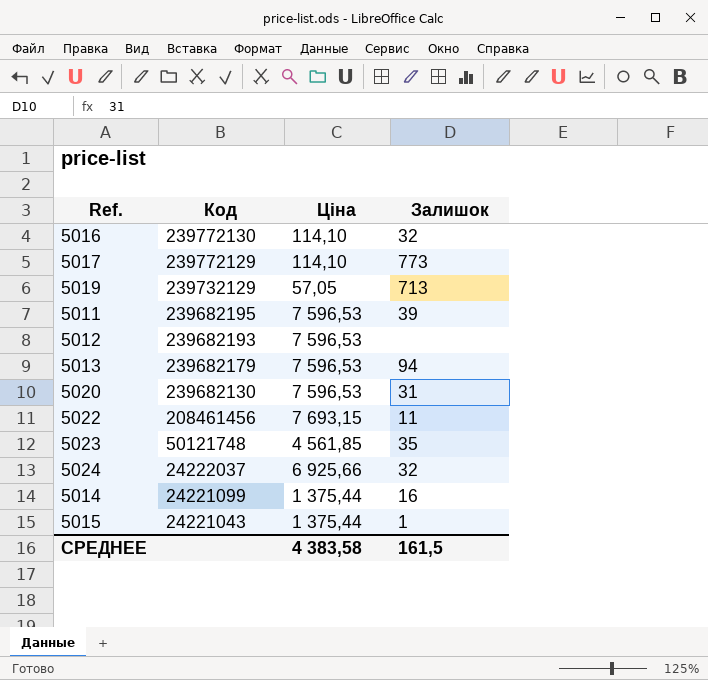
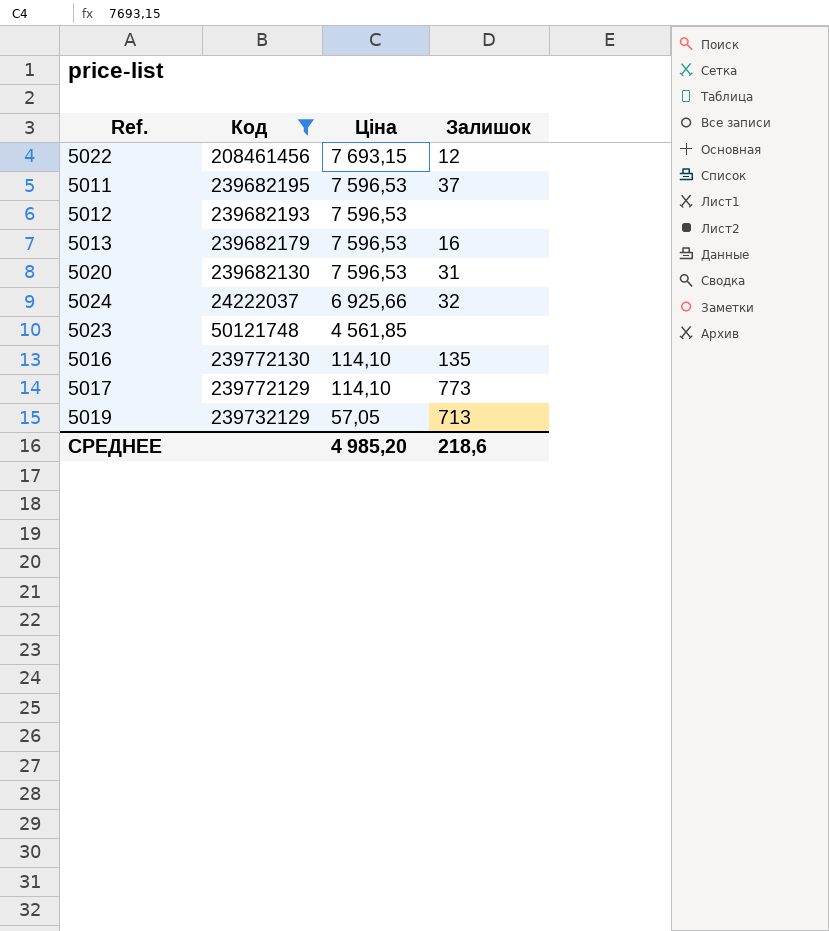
filter: none -> Код >= 24222037
row order: Код descending -> Ціна descending
5022 | Залишок: 11 -> 12
5011 | Залишок: 39 -> 37
5013 | Залишок: 94 -> 16
5023 | Залишок: 35 -> none
5016 | Залишок: 32 -> 135
СРЕДНЕЕ | Ціна: 4 383,58 -> 4 985,20
СРЕДНЕЕ | Залишок: 161,5 -> 218,6

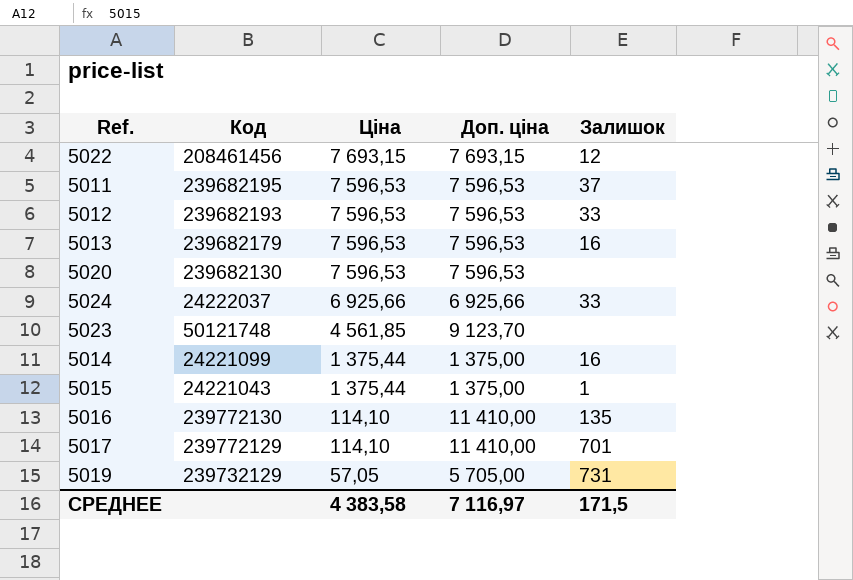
filter: Код >= 24222037 -> none
column Доп. ціна | position: none -> 4
5012 | Залишок: none -> 33
5020 | Залишок: 31 -> none
5024 | Залишок: 32 -> 33
5017 | Залишок: 773 -> 701
5019 | Залишок: 713 -> 731
СРЕДНЕЕ | Ціна: 4 985,20 -> 4 383,58
СРЕДНЕЕ | Залишок: 218,6 -> 171,5

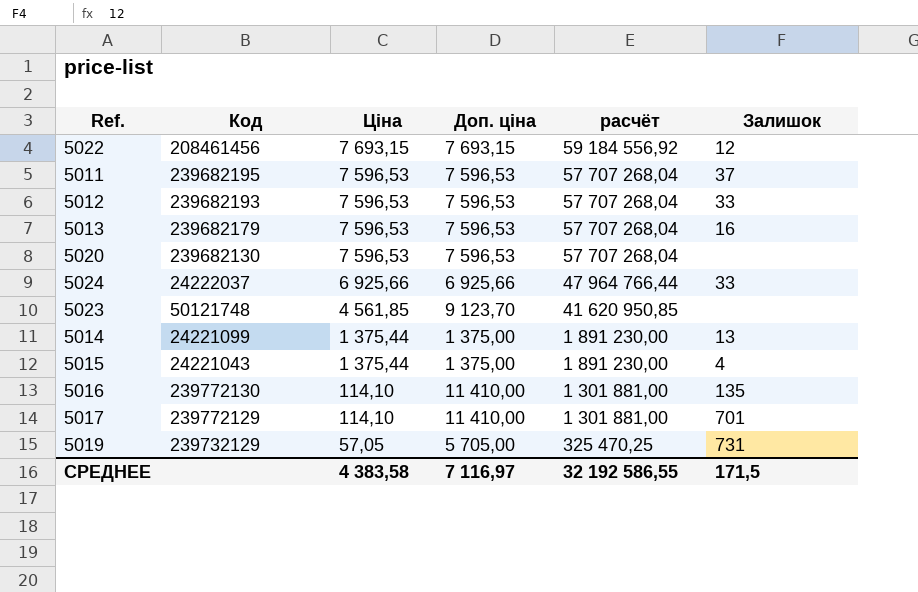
column расчёт | formula: none -> [Ціна] * [Доп. ціна]
5014 | Залишок: 16 -> 13
5015 | Залишок: 1 -> 4

